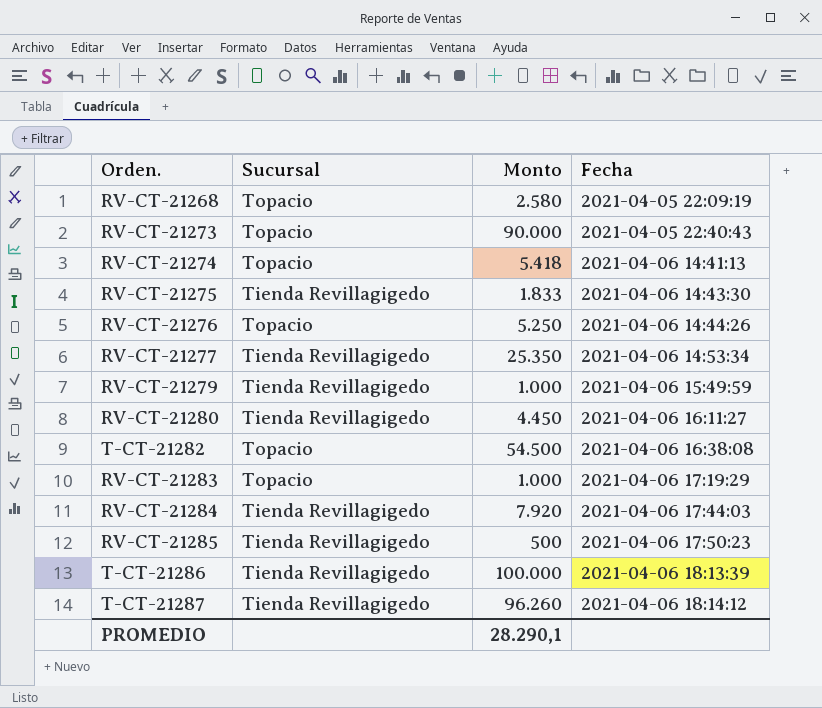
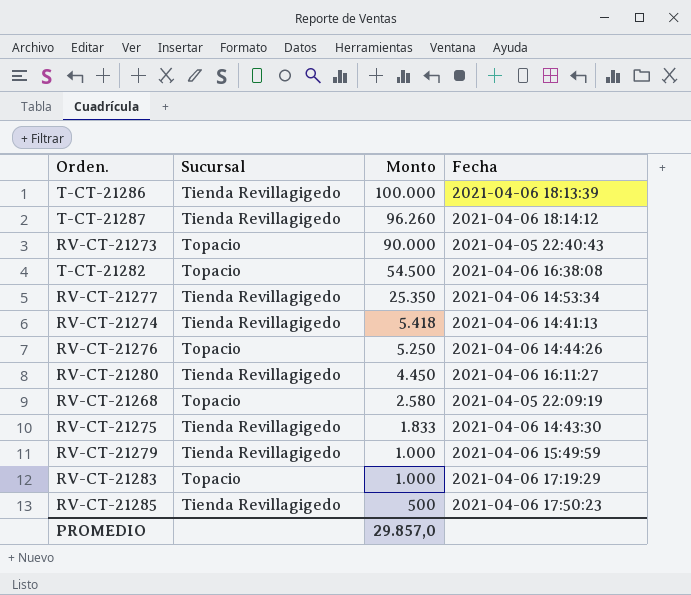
row order: Fecha ascending -> Monto descending
row RV-CT-21284: Tienda Revillagigedo | 7.920 | 2021-04-06 17:44:03 -> none
RV-CT-21274 | Sucursal: Topacio -> Tienda Revillagigedo
PROMEDIO | Monto: 28.290,1 -> 29.857,0

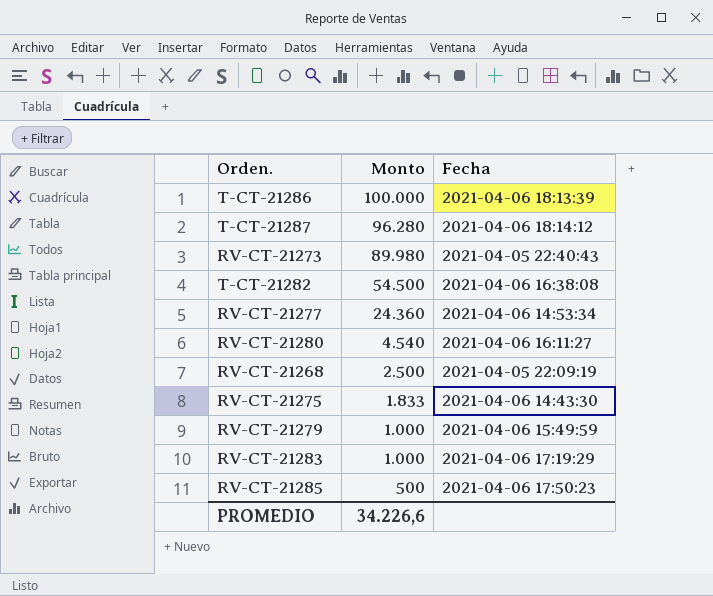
column Sucursal | position: 2 -> none
row RV-CT-21274: Tienda Revillagigedo | 5.418 | 2021-04-06 14:41:13 -> none
row RV-CT-21276: Topacio | 5.250 | 2021-04-06 14:44:26 -> none
T-CT-21287 | Monto: 96.260 -> 96.280
RV-CT-21273 | Monto: 90.000 -> 89.980
RV-CT-21277 | Monto: 25.350 -> 24.360
RV-CT-21280 | Monto: 4.450 -> 4.540
RV-CT-21268 | Monto: 2.580 -> 2.500
PROMEDIO | Monto: 29.857,0 -> 34.226,6

